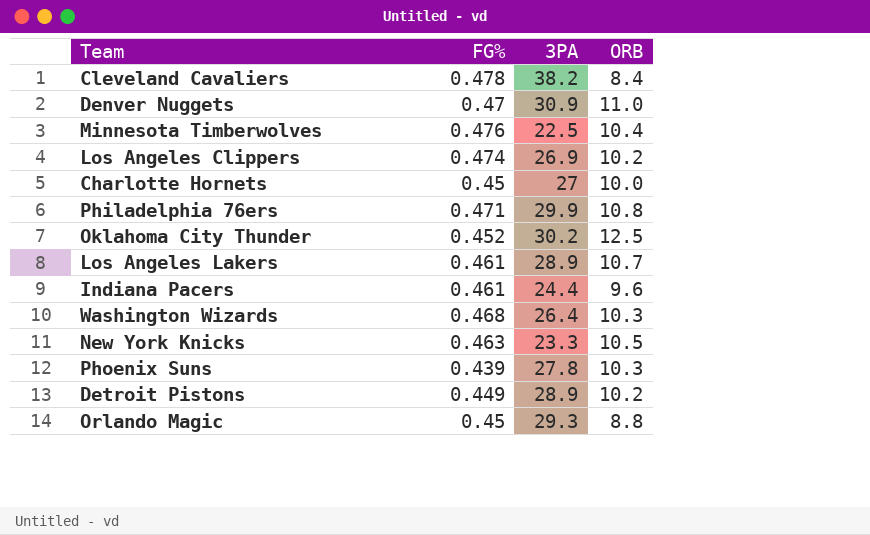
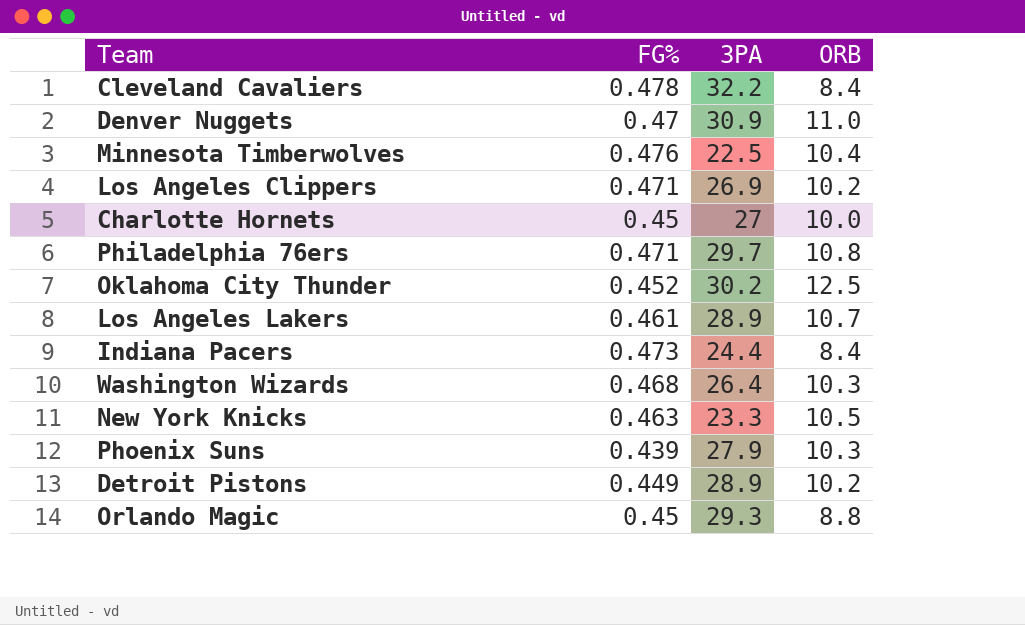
Cleveland Cavaliers | 3PA: 38.2 -> 32.2
Los Angeles Clippers | FG%: 0.474 -> 0.471
Philadelphia 76ers | 3PA: 29.9 -> 29.7
Indiana Pacers | FG%: 0.461 -> 0.473
Indiana Pacers | ORB: 9.6 -> 8.4
Phoenix Suns | 3PA: 27.8 -> 27.9

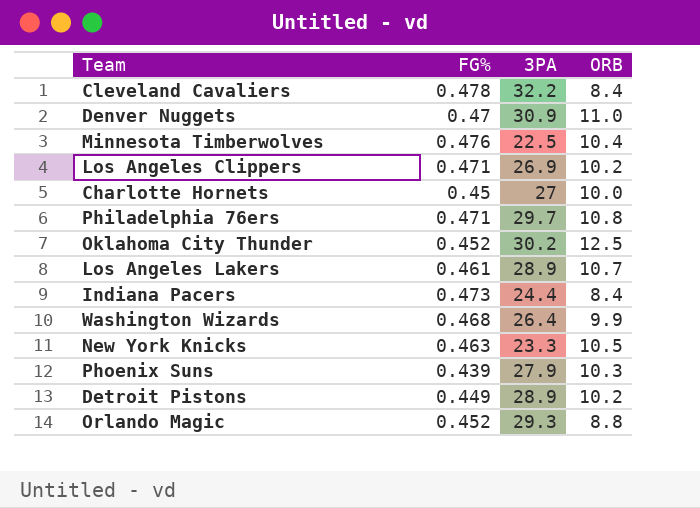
Washington Wizards | ORB: 10.3 -> 9.9
Orlando Magic | FG%: 0.45 -> 0.452

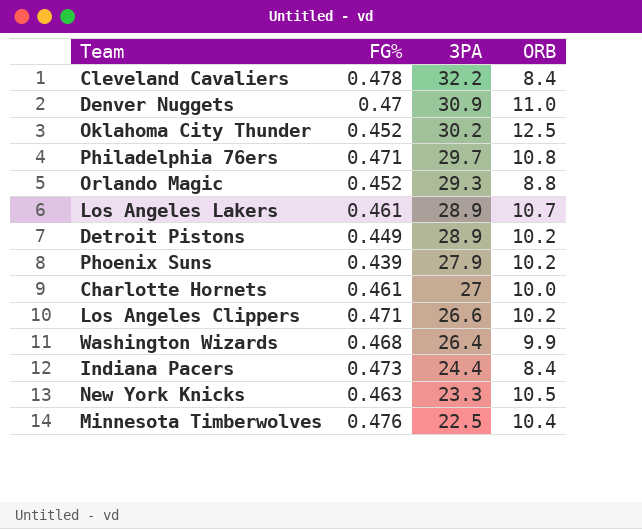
row order: none -> 3PA descending
Phoenix Suns | ORB: 10.3 -> 10.2
Charlotte Hornets | FG%: 0.45 -> 0.461
Los Angeles Clippers | 3PA: 26.9 -> 26.6

